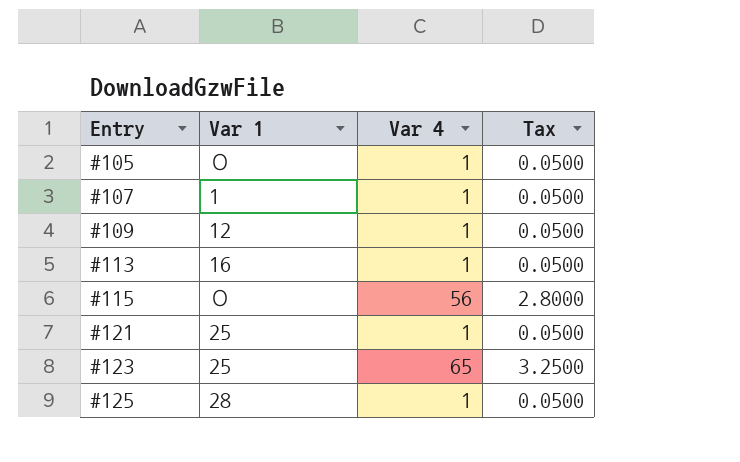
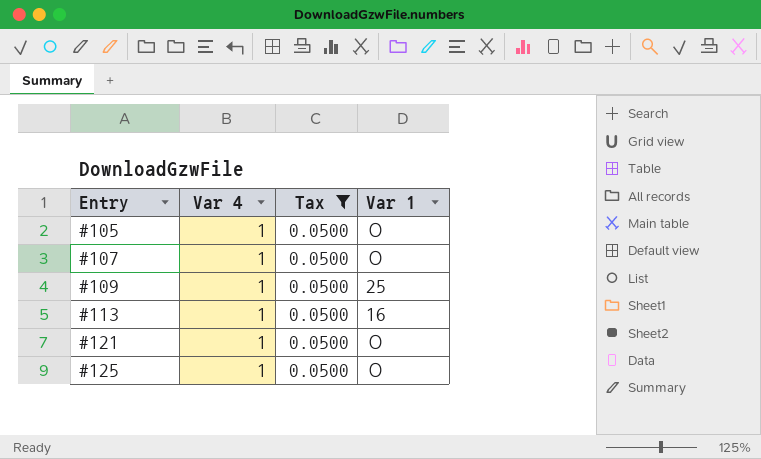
filter: none -> Tax = 0.0500
column Var 1 | position: 2 -> 4
#107 | Var 1: 1 -> О
#109 | Var 1: 12 -> 25
#121 | Var 1: 25 -> О
#125 | Var 1: 28 -> О

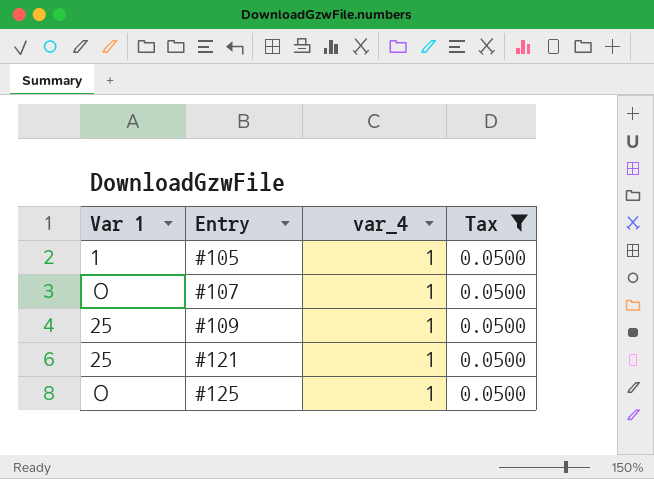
column Var 1 | position: 4 -> 1
column name: Var 4 -> var_4
row #113: 1 | 0.0500 | 16 -> none
#105 | Var 1: О -> 1
#121 | Var 1: О -> 25

